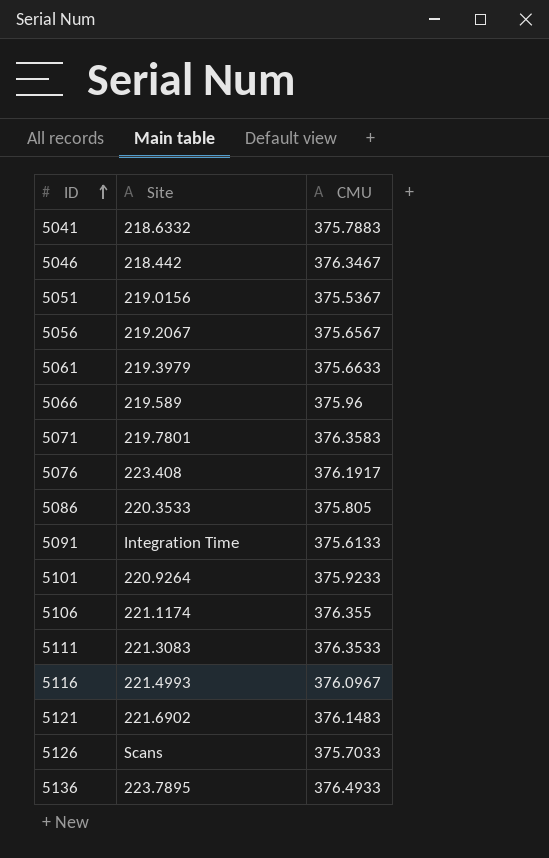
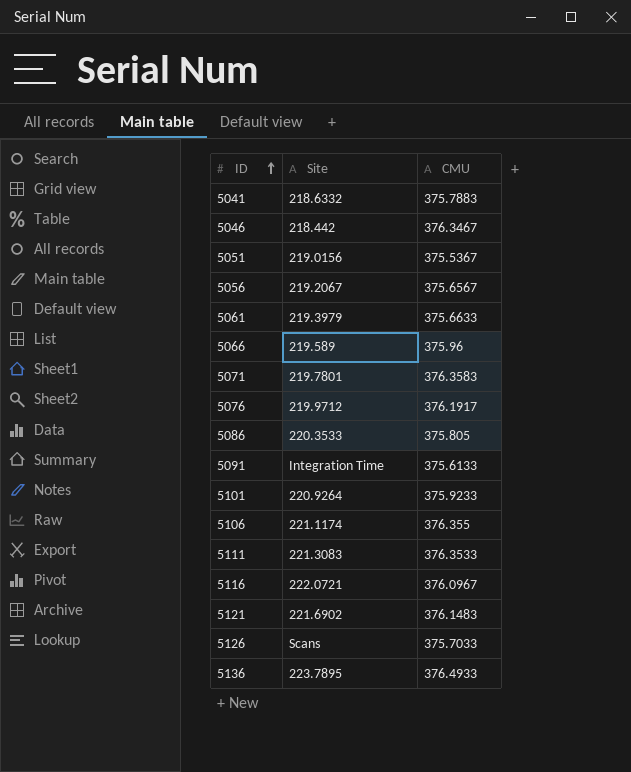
5076 | Site: 223.408 -> 219.9712
5116 | Site: 221.4993 -> 222.0721

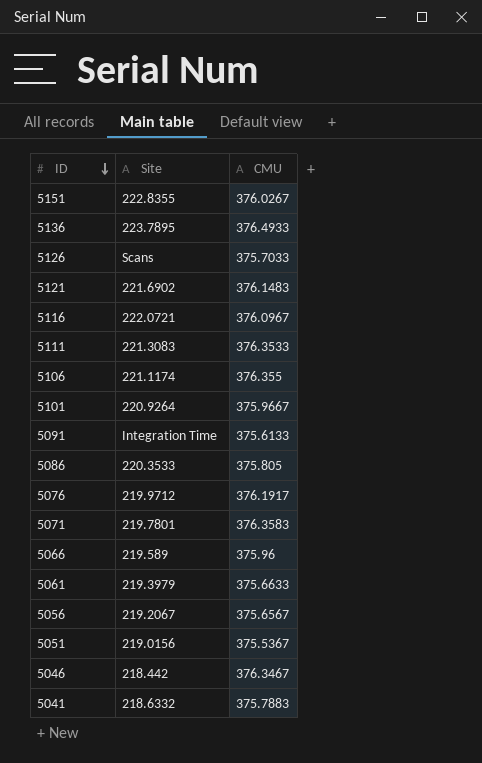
row order: ID ascending -> ID descending
row 5151: none -> 222.8355 | 376.0267
5101 | CMU: 375.9233 -> 375.9667

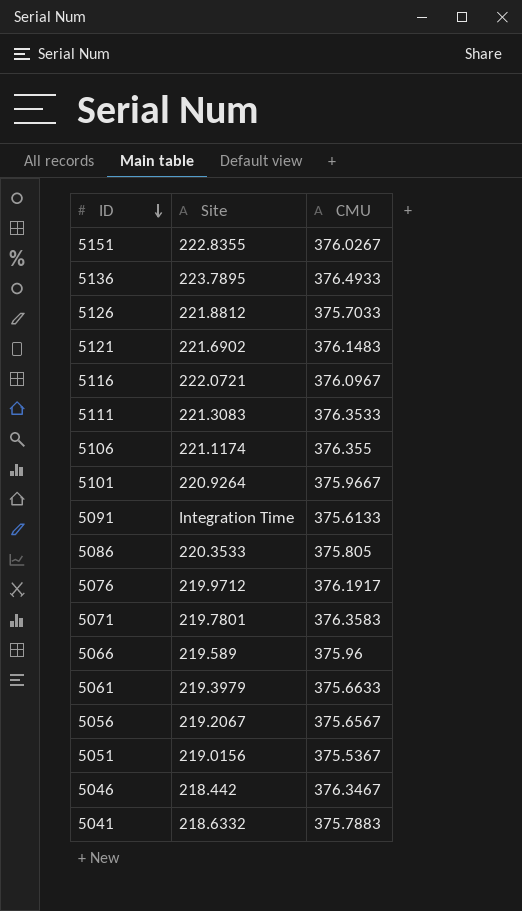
5126 | Site: Scans -> 221.8812

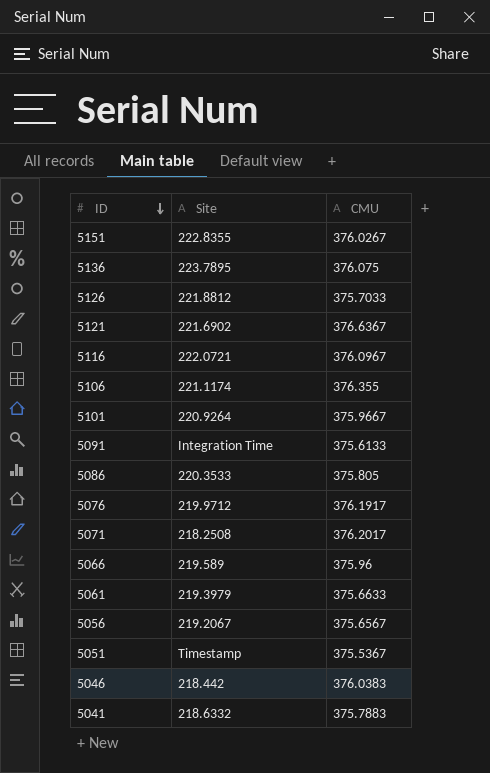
row 5111: 221.3083 | 376.3533 -> none
5136 | CMU: 376.4933 -> 376.075
5121 | CMU: 376.1483 -> 376.6367
5071 | Site: 219.7801 -> 218.2508
5071 | CMU: 376.3583 -> 376.2017
5051 | Site: 219.0156 -> Timestamp
5046 | CMU: 376.3467 -> 376.0383

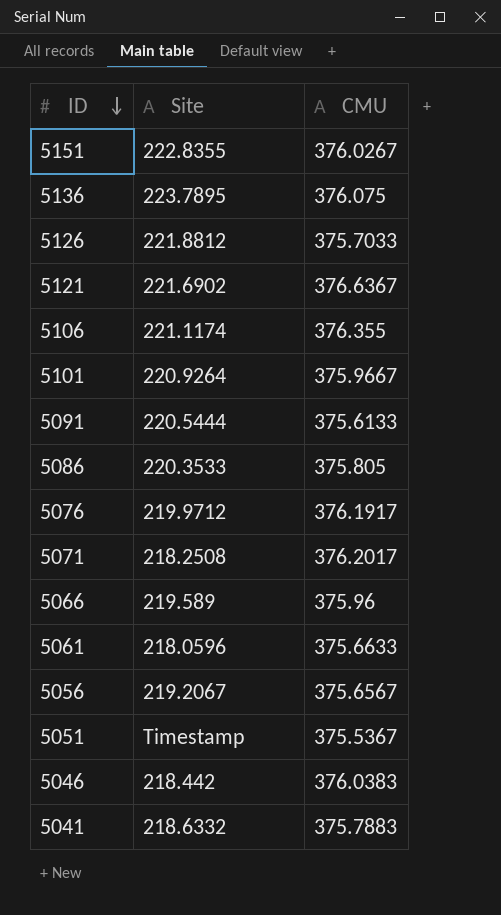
row 5116: 222.0721 | 376.0967 -> none
5091 | Site: Integration Time -> 220.5444
5061 | Site: 219.3979 -> 218.0596

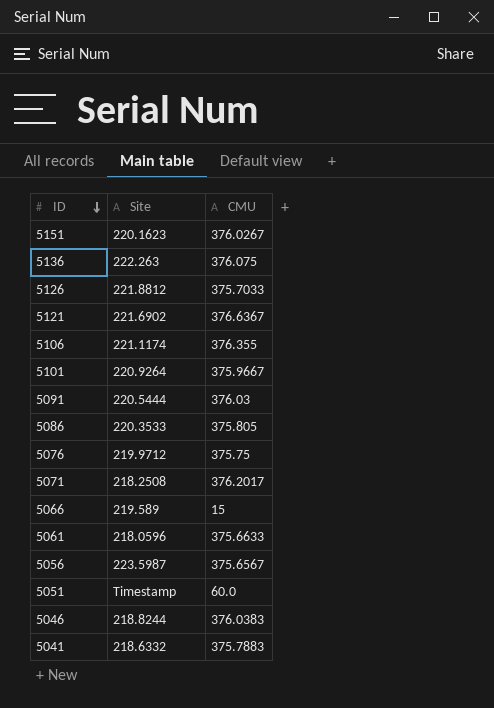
5151 | Site: 222.8355 -> 220.1623
5136 | Site: 223.7895 -> 222.263
5091 | CMU: 375.6133 -> 376.03
5076 | CMU: 376.1917 -> 375.75
5066 | CMU: 375.96 -> 15
5056 | Site: 219.2067 -> 223.5987
5051 | CMU: 375.5367 -> 60.0
5046 | Site: 218.442 -> 218.8244

